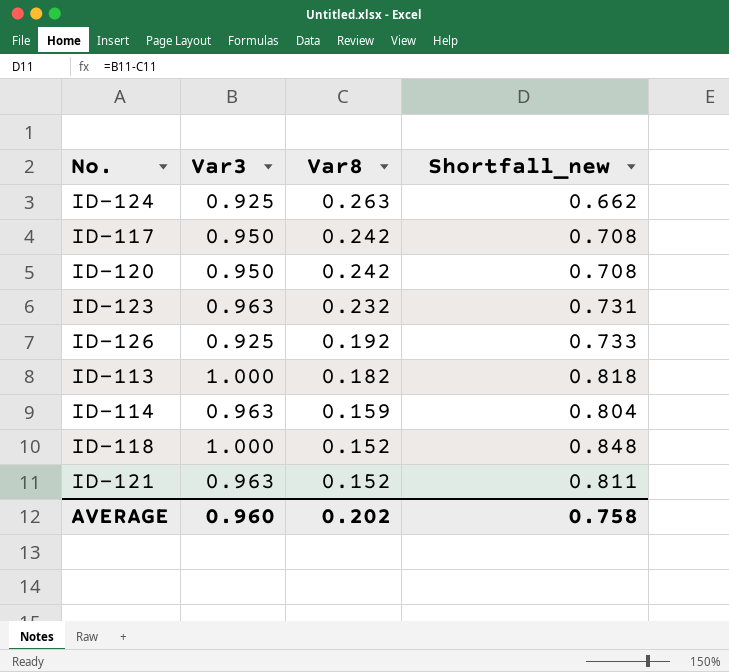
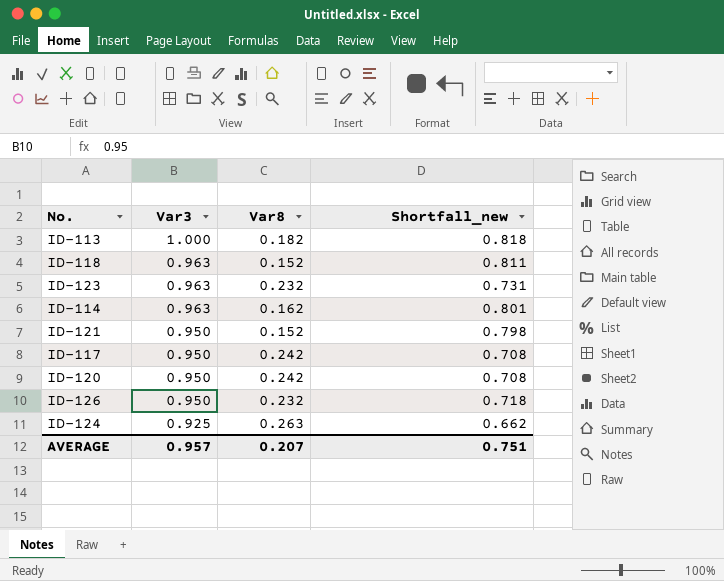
row order: Var8 descending -> Var3 descending
ID-118 | Var3: 1.000 -> 0.963
ID-118 | Shortfall_new: 0.848 -> 0.811
ID-114 | Var8: 0.159 -> 0.162
ID-114 | Shortfall_new: 0.804 -> 0.801
ID-121 | Var3: 0.963 -> 0.950
ID-121 | Shortfall_new: 0.811 -> 0.798
ID-126 | Var3: 0.925 -> 0.950
ID-126 | Var8: 0.192 -> 0.232
ID-126 | Shortfall_new: 0.733 -> 0.718
AVERAGE | Var3: 0.960 -> 0.957
AVERAGE | Var8: 0.202 -> 0.207
AVERAGE | Shortfall_new: 0.758 -> 0.751

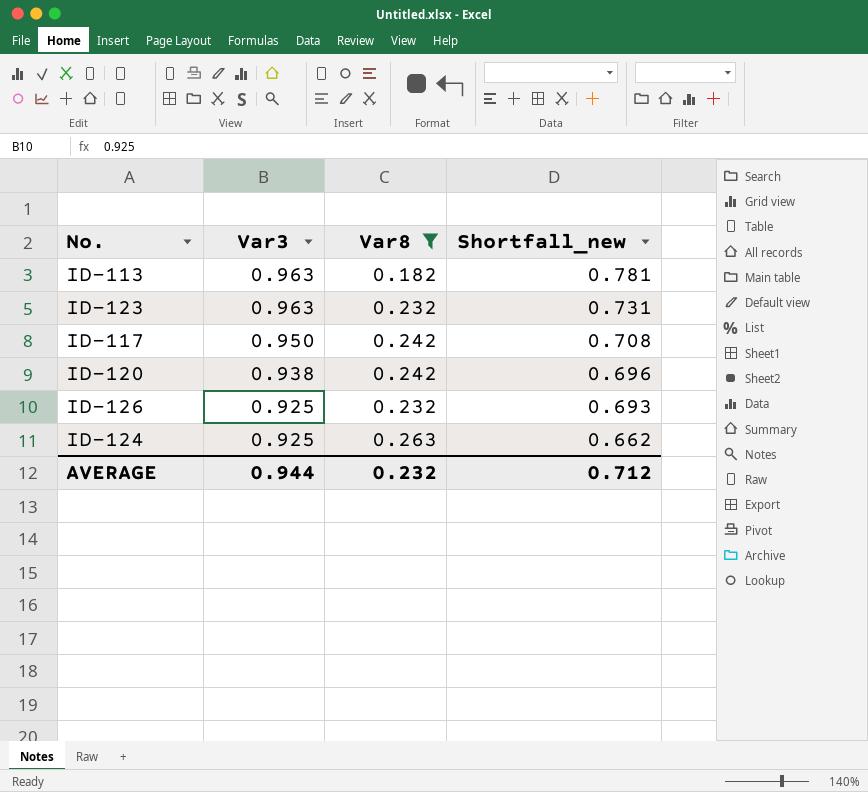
filter: none -> Var8 >= 0.182
ID-113 | Var3: 1.000 -> 0.963
ID-113 | Shortfall_new: 0.818 -> 0.781
ID-120 | Var3: 0.950 -> 0.938
ID-120 | Shortfall_new: 0.708 -> 0.696
ID-126 | Var3: 0.950 -> 0.925
ID-126 | Shortfall_new: 0.718 -> 0.693
AVERAGE | Var3: 0.957 -> 0.944
AVERAGE | Var8: 0.207 -> 0.232
AVERAGE | Shortfall_new: 0.751 -> 0.712

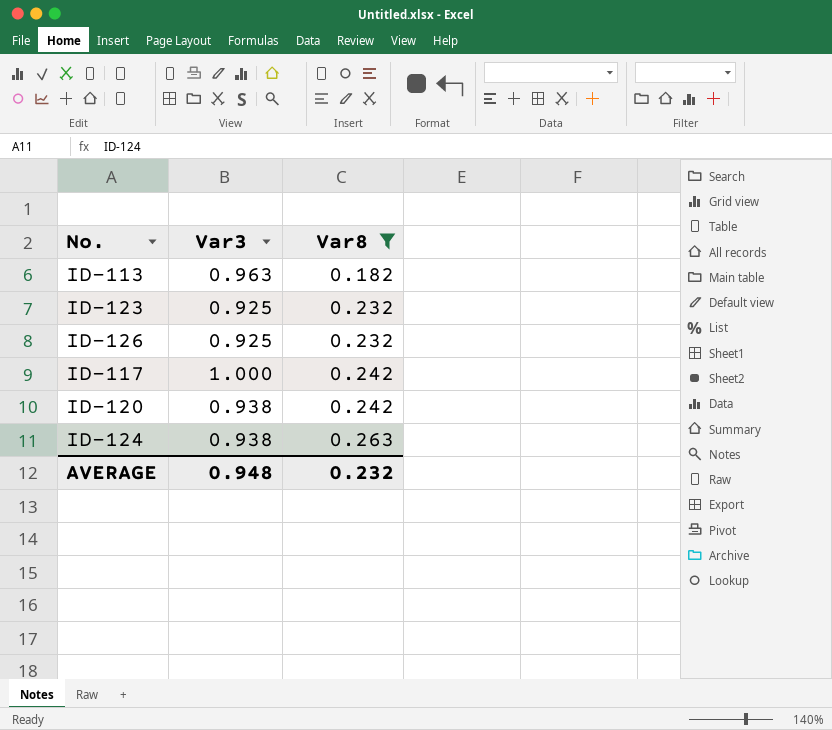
row order: Var3 descending -> Var8 ascending
column Shortfall_new | formula: [Var3] - [Var8] -> none
ID-123 | Var3: 0.963 -> 0.925
ID-117 | Var3: 0.950 -> 1.000
ID-124 | Var3: 0.925 -> 0.938
AVERAGE | Var3: 0.944 -> 0.948

